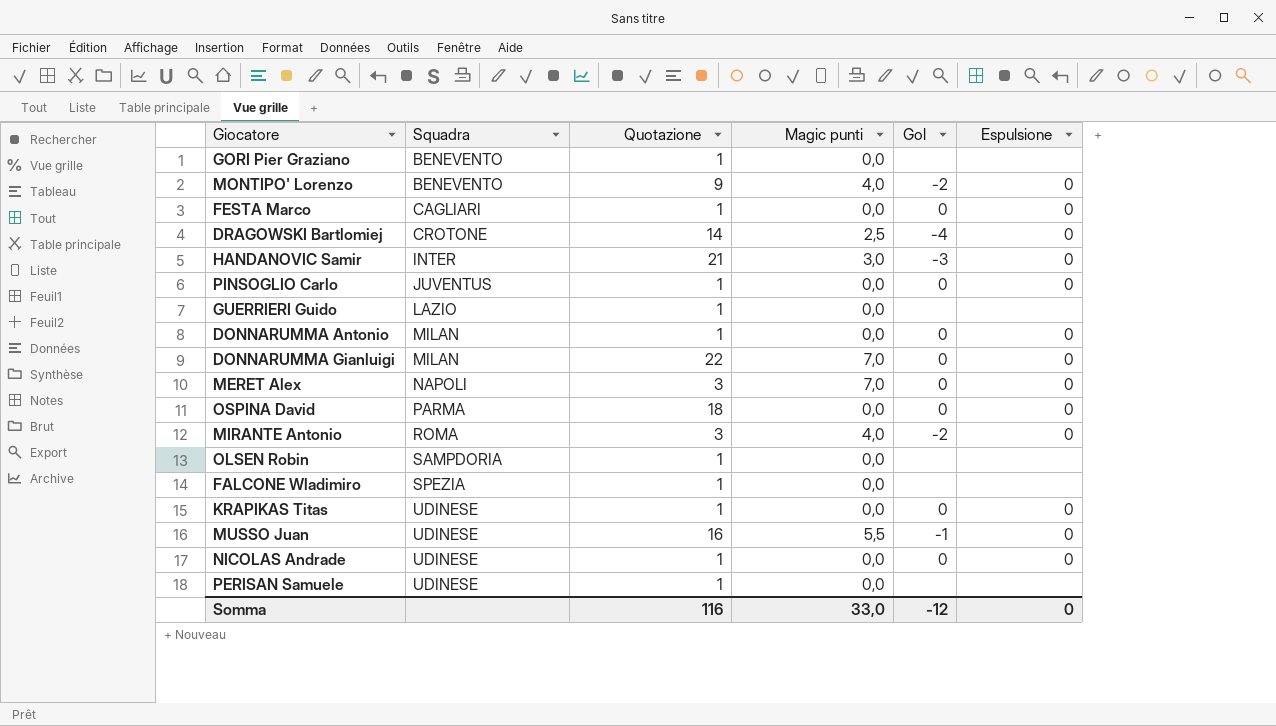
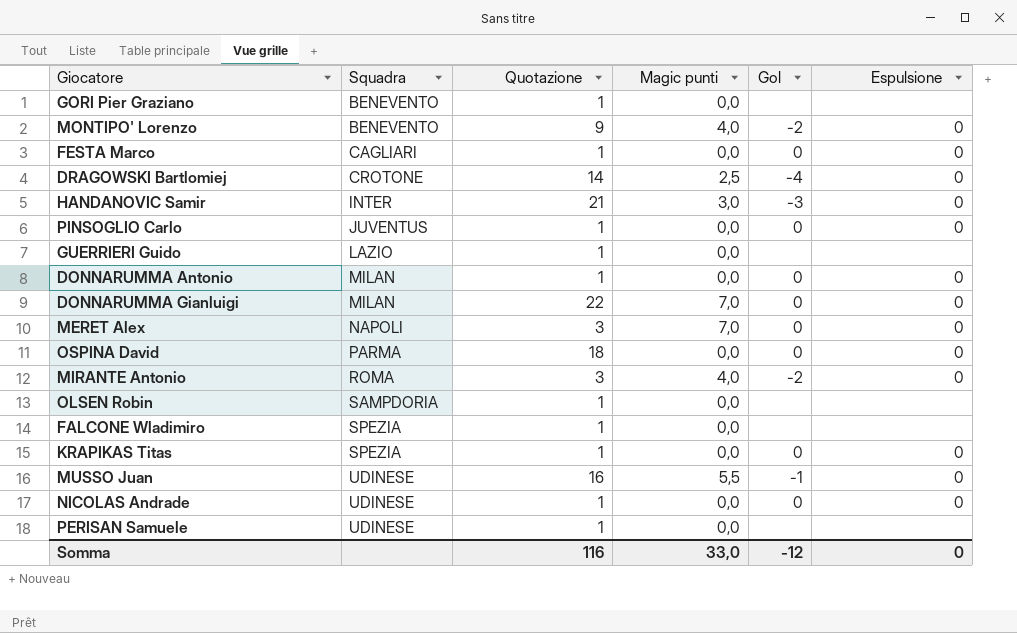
KRAPIKAS Titas | Squadra: UDINESE -> SPEZIA

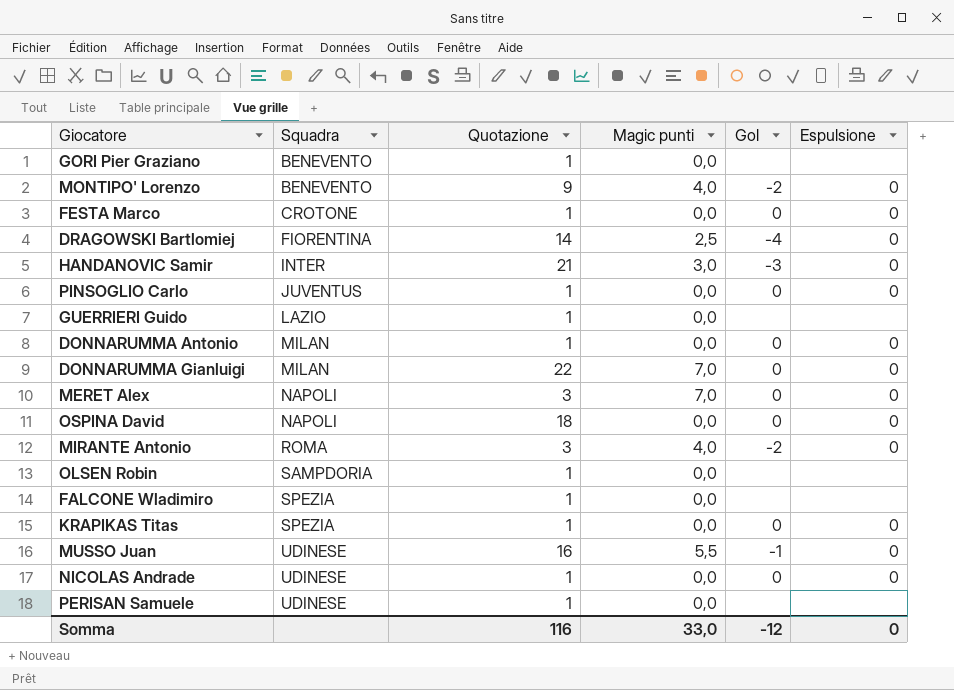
FESTA Marco | Squadra: CAGLIARI -> CROTONE
DRAGOWSKI Bartlomiej | Squadra: CROTONE -> FIORENTINA
OSPINA David | Squadra: PARMA -> NAPOLI

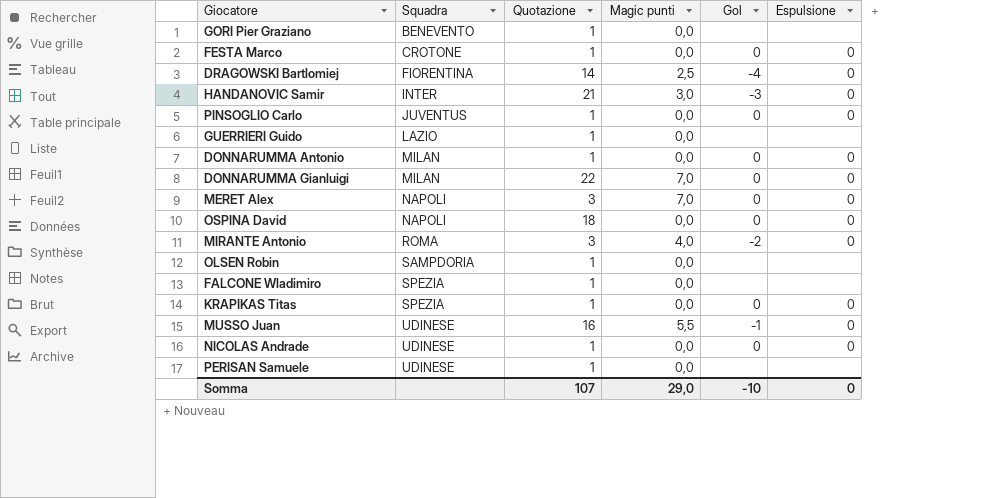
row MONTIPO' Lorenzo: BENEVENTO | 9 | 4,0 | -2 | 0 -> none
Somma | Quotazione: 116 -> 107
Somma | Magic punti: 33,0 -> 29,0
Somma | Gol: -12 -> -10

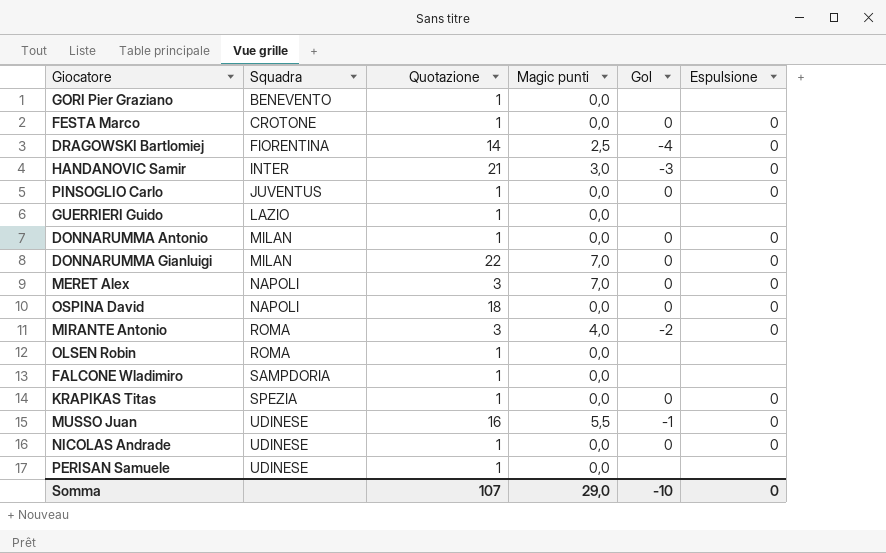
OLSEN Robin | Squadra: SAMPDORIA -> ROMA
FALCONE Wladimiro | Squadra: SPEZIA -> SAMPDORIA

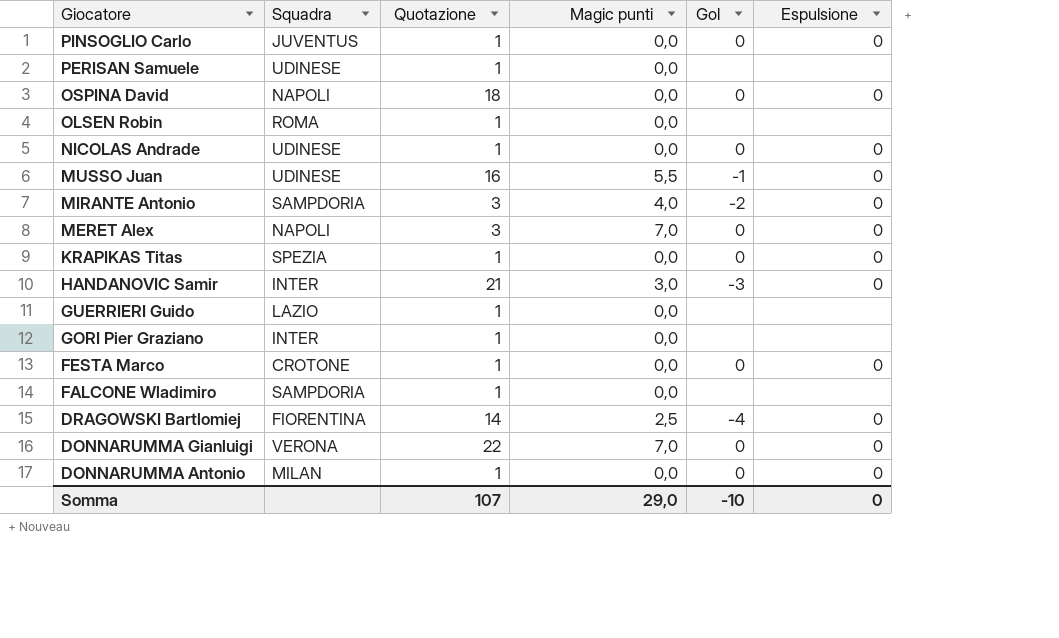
row order: Squadra ascending -> Giocatore descending
MIRANTE Antonio | Squadra: ROMA -> SAMPDORIA
GORI Pier Graziano | Squadra: BENEVENTO -> INTER
DONNARUMMA Gianluigi | Squadra: MILAN -> VERONA

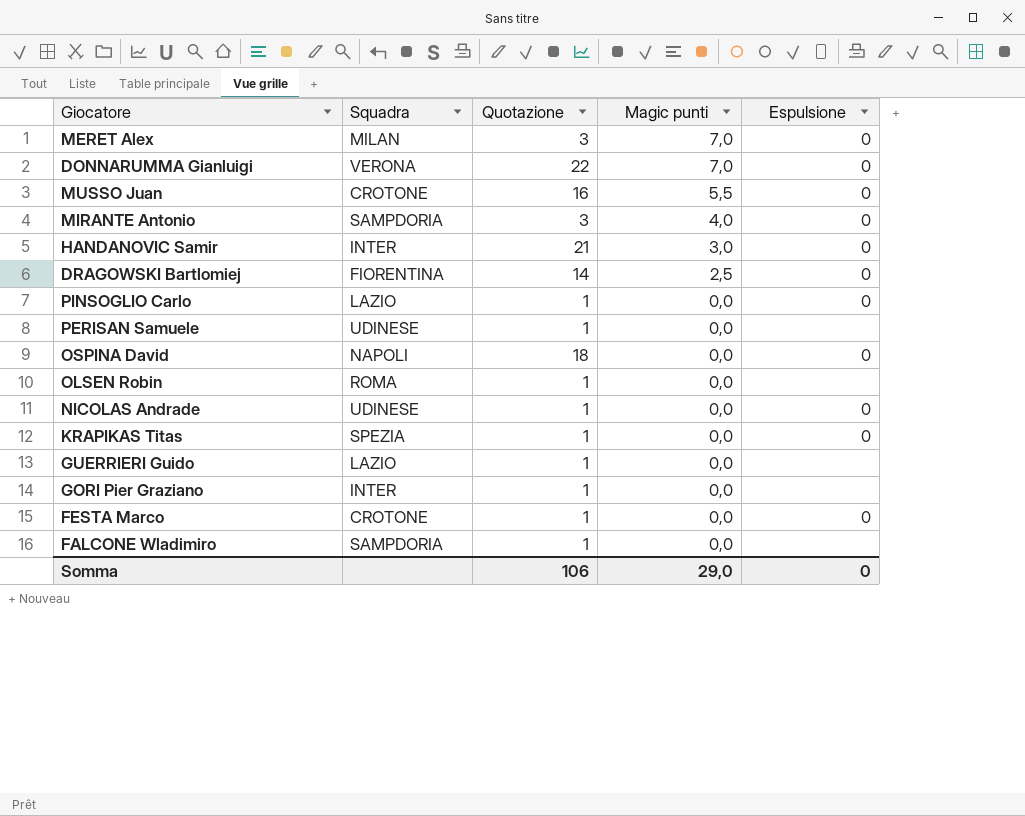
row order: Giocatore descending -> Magic punti descending
column Gol | position: 5 -> none
row DONNARUMMA Antonio: MILAN | 1 | 0,0 | 0 | 0 -> none
MERET Alex | Squadra: NAPOLI -> MILAN
MUSSO Juan | Squadra: UDINESE -> CROTONE
PINSOGLIO Carlo | Squadra: JUVENTUS -> LAZIO
Somma | Quotazione: 107 -> 106

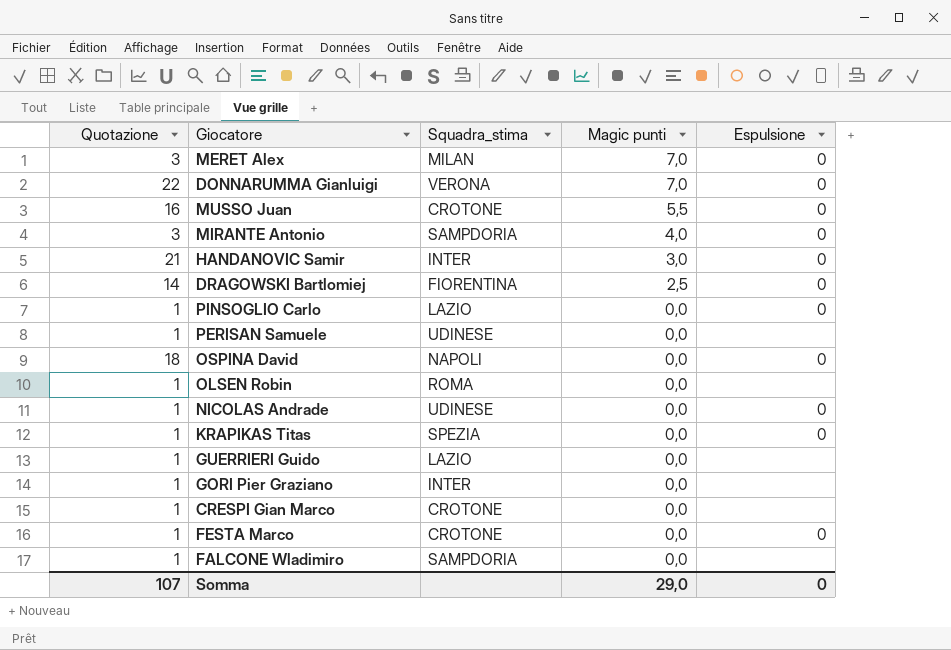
column Quotazione | position: 3 -> 1
column name: Squadra -> Squadra_stima
row CRESPI Gian Marco: none -> 1 | CROTONE | 0,0 | none
Somma | Quotazione: 106 -> 107

